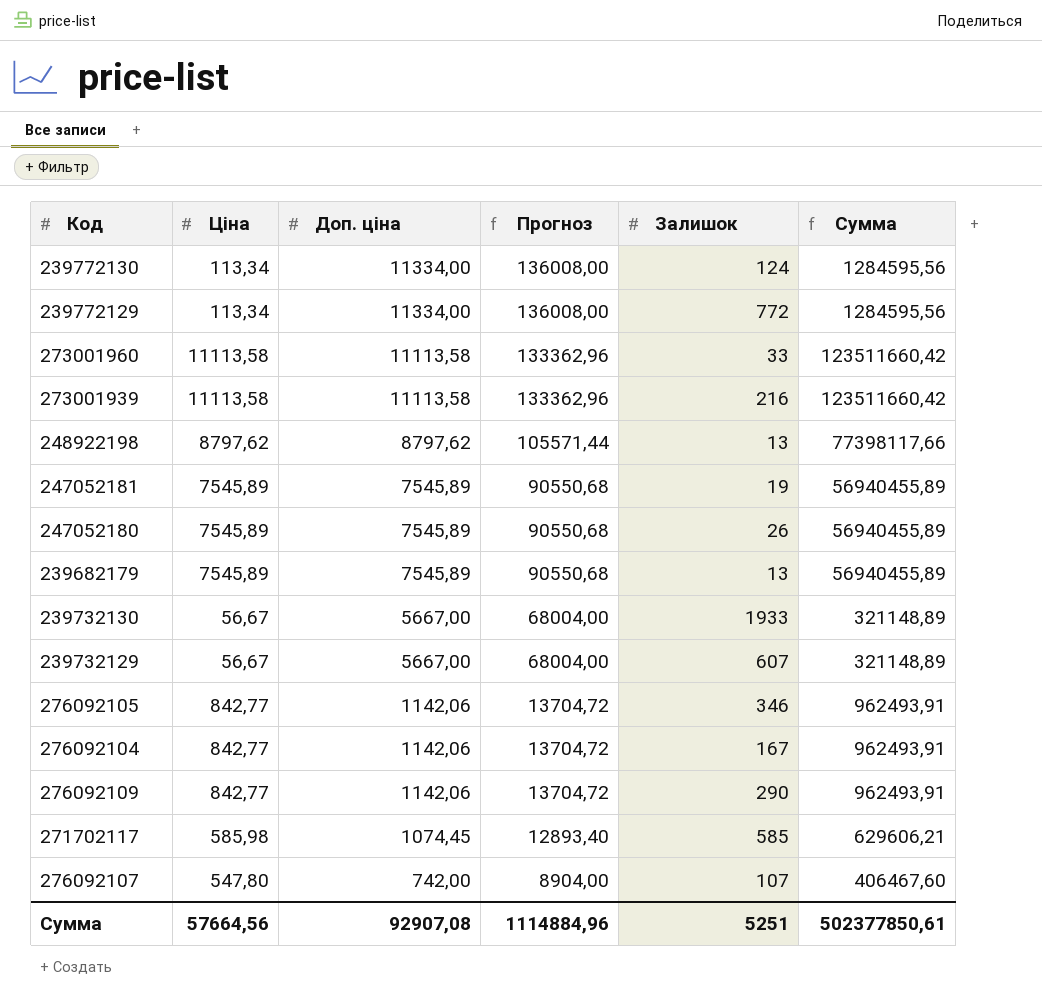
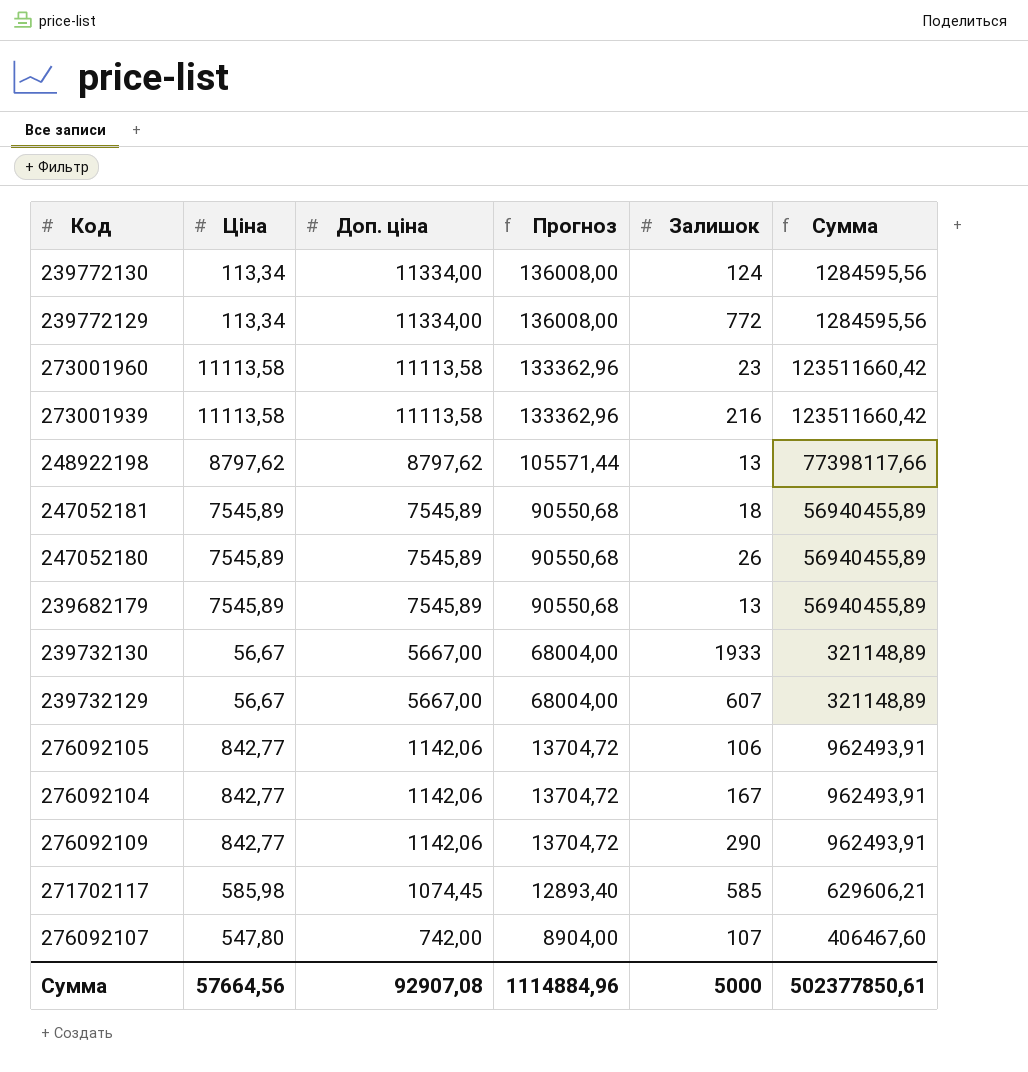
273001960 | Залишок: 33 -> 23
247052181 | Залишок: 19 -> 18
276092105 | Залишок: 346 -> 106
Сумма | Залишок: 5251 -> 5000

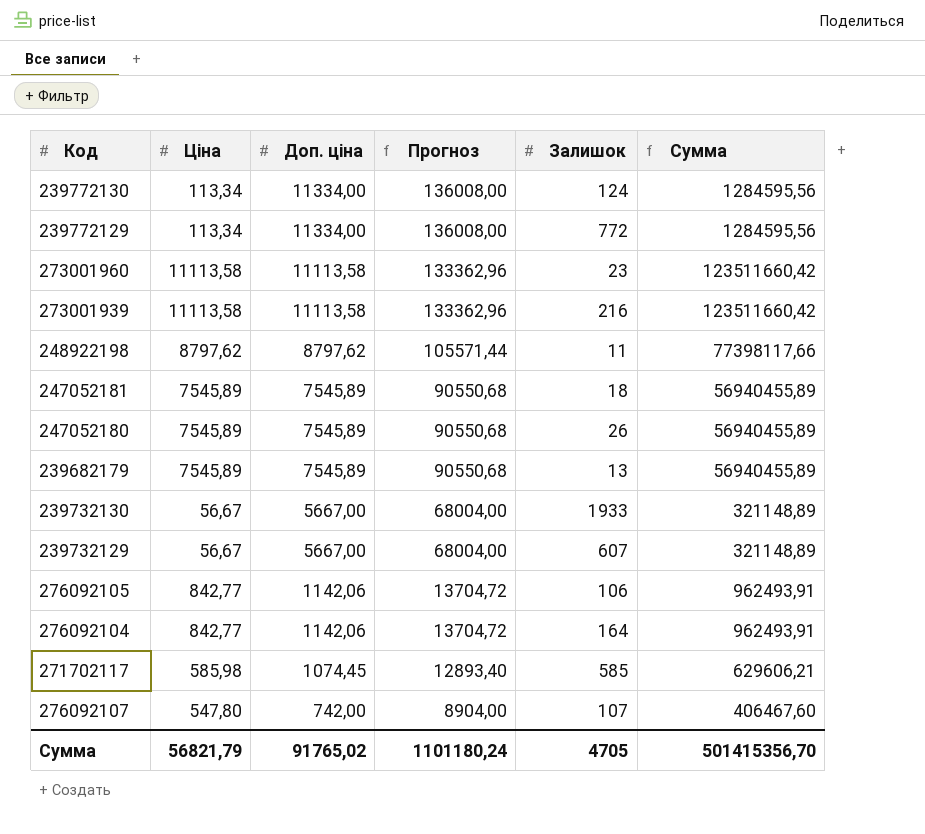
row 276092109: 842,77 | 1142,06 | 13704,72 | 290 | 962493,91 -> none
248922198 | Залишок: 13 -> 11
276092104 | Залишок: 167 -> 164
Сумма | Ціна: 57664,56 -> 56821,79
Сумма | Доп. ціна: 92907,08 -> 91765,02
Сумма | Прогноз: 1114884,96 -> 1101180,24
Сумма | Залишок: 5000 -> 4705
Сумма | Сумма: 502377850,61 -> 501415356,70

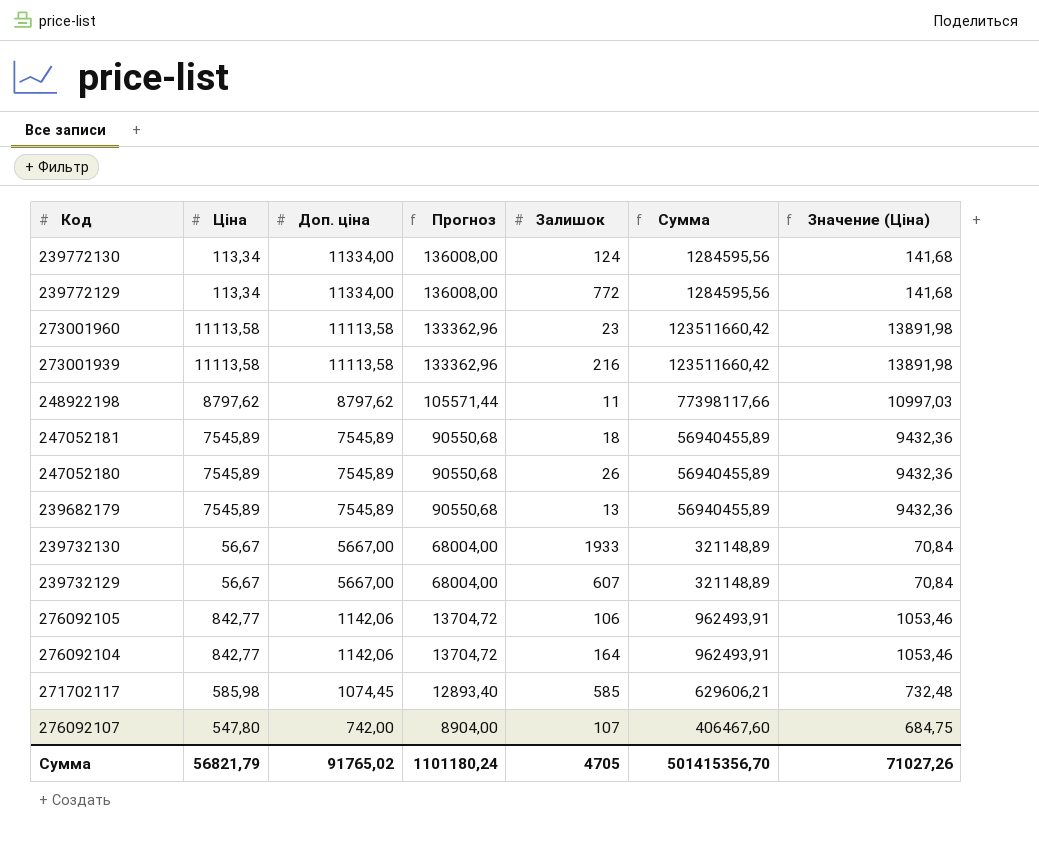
column Значение (Ціна) | formula: none -> [Ціна] * 1,25

